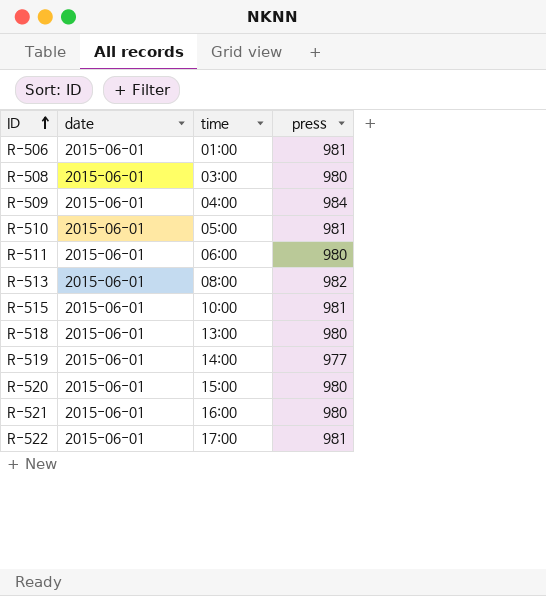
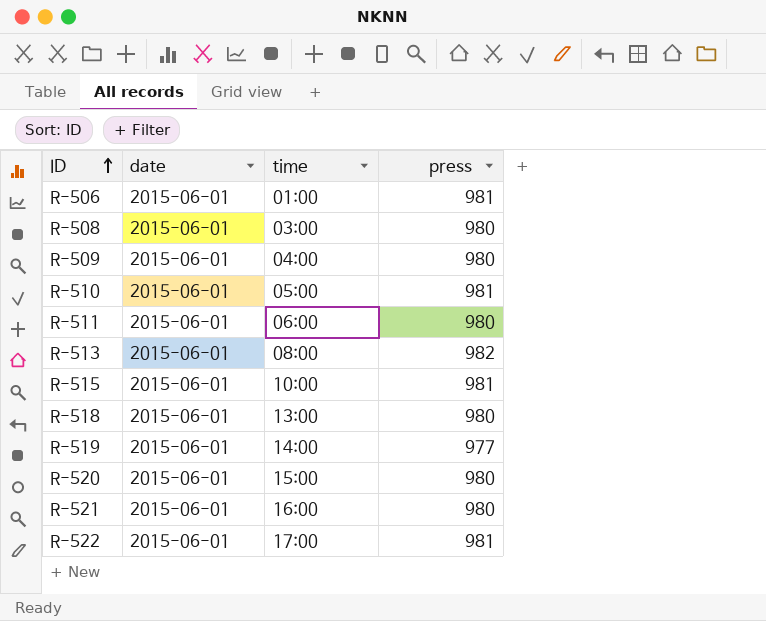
R-509 | press: 984 -> 980

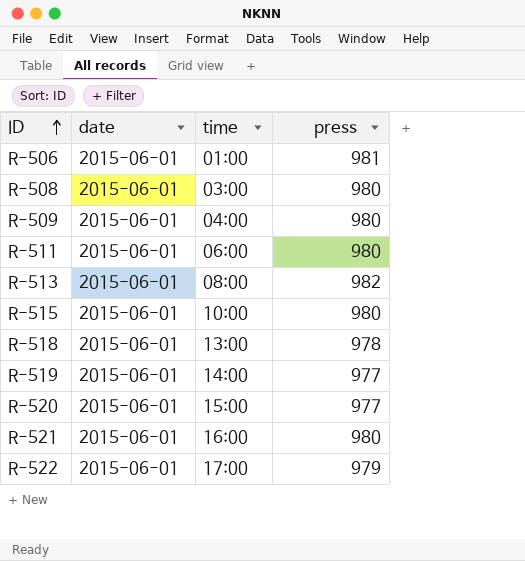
row R-510: 2015-06-01 | 05:00 | 981 -> none
R-515 | press: 981 -> 980
R-518 | press: 980 -> 978
R-520 | press: 980 -> 977
R-522 | press: 981 -> 979

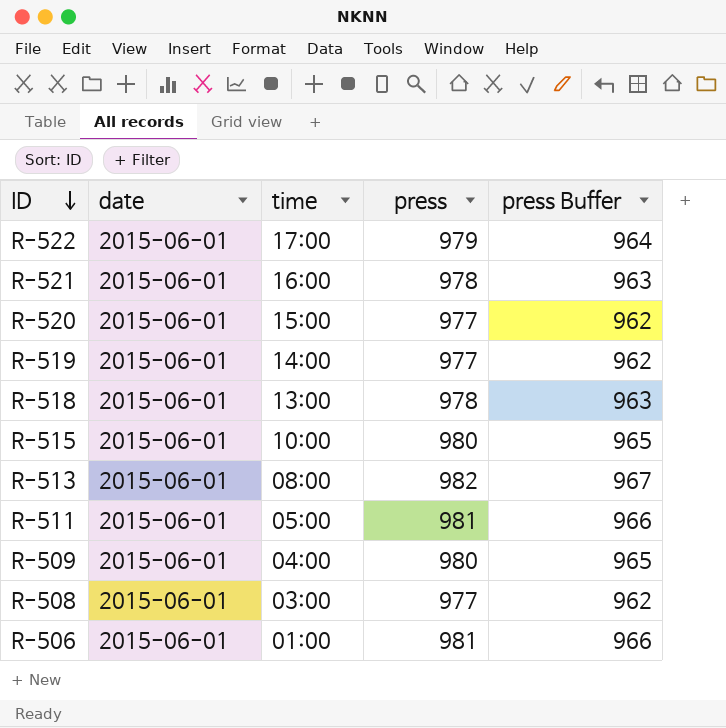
row order: ID ascending -> ID descending
column press Buffer | formula: none -> [press] - 15
R-521 | press: 980 -> 978
R-511 | time: 06:00 -> 05:00
R-511 | press: 980 -> 981
R-508 | press: 980 -> 977

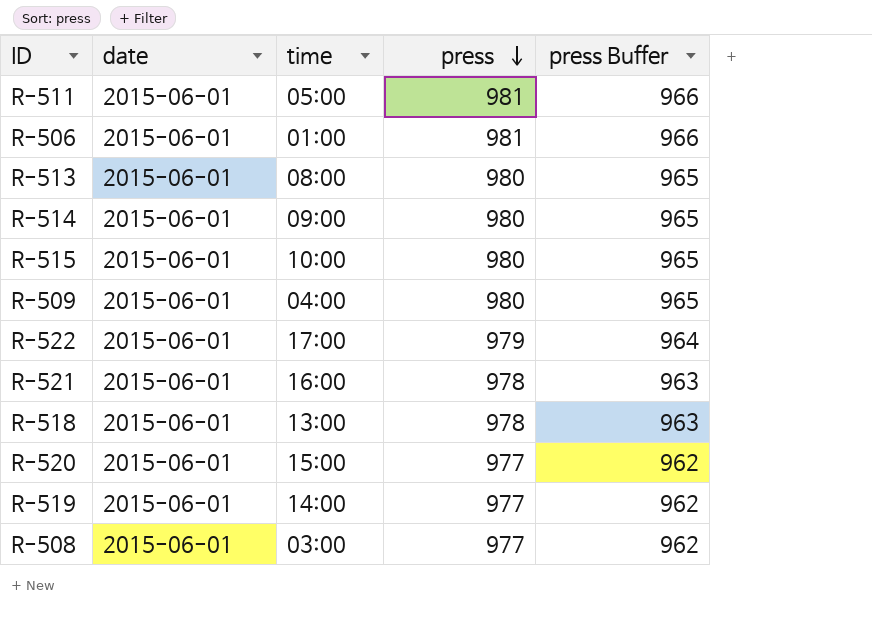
row order: ID descending -> press descending
R-513 | press: 982 -> 980
R-513 | press Buffer: 967 -> 965
row R-514: none -> 2015-06-01 | 09:00 | 980 | 965

